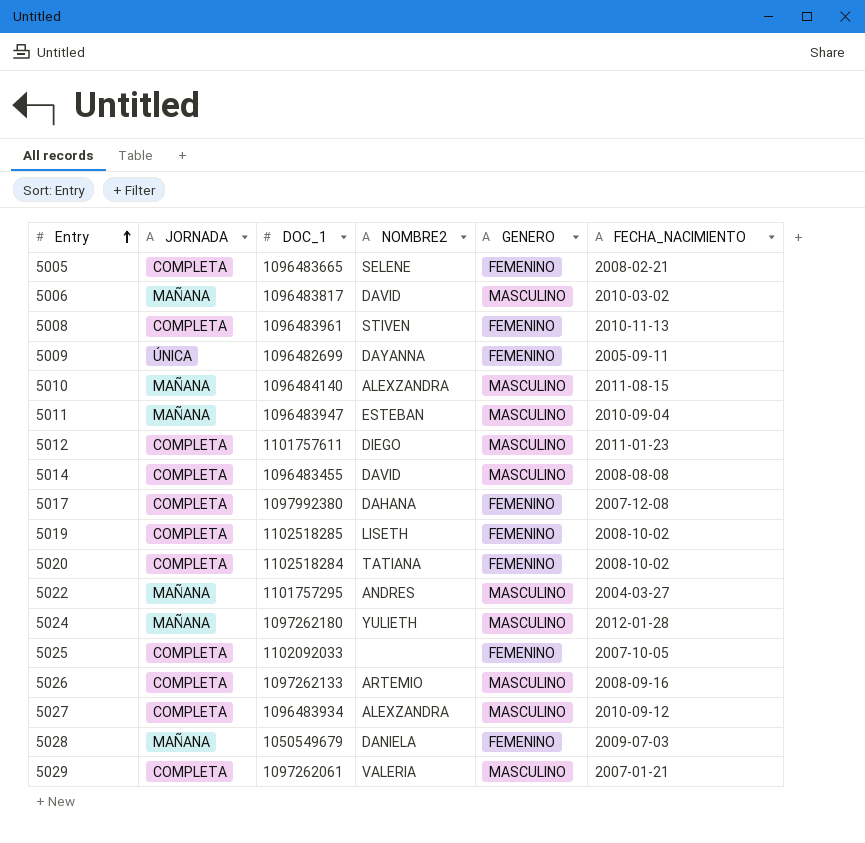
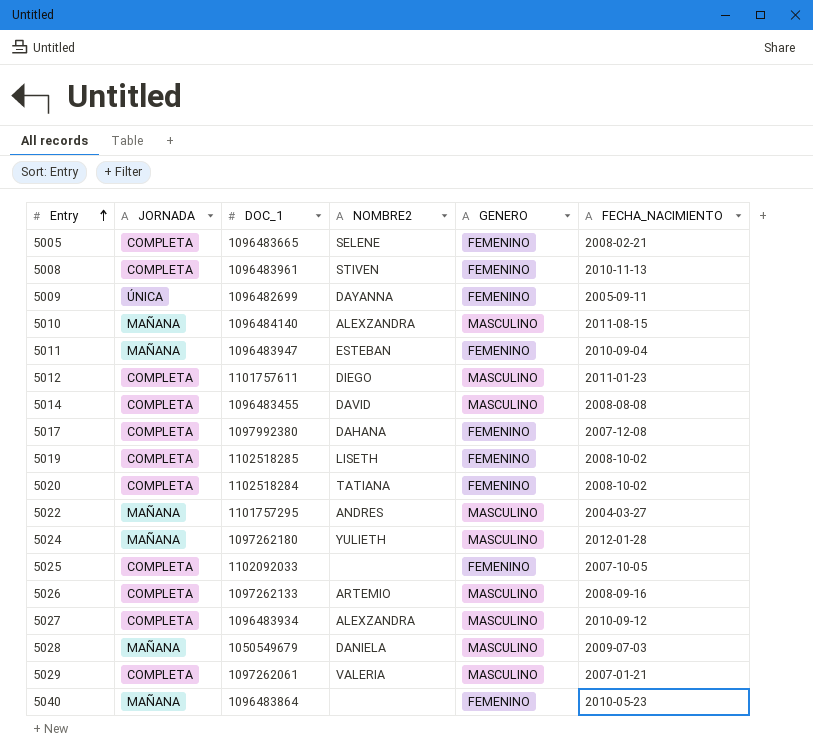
row 5006: MAÑANA | 1096483817 | DAVID | MASCULINO | 2010-03-02 -> none
5011 | GENERO: MASCULINO -> FEMENINO
5028 | GENERO: FEMENINO -> MASCULINO
row 5040: none -> MAÑANA | 1096483864 | none | FEMENINO | 2010-05-23

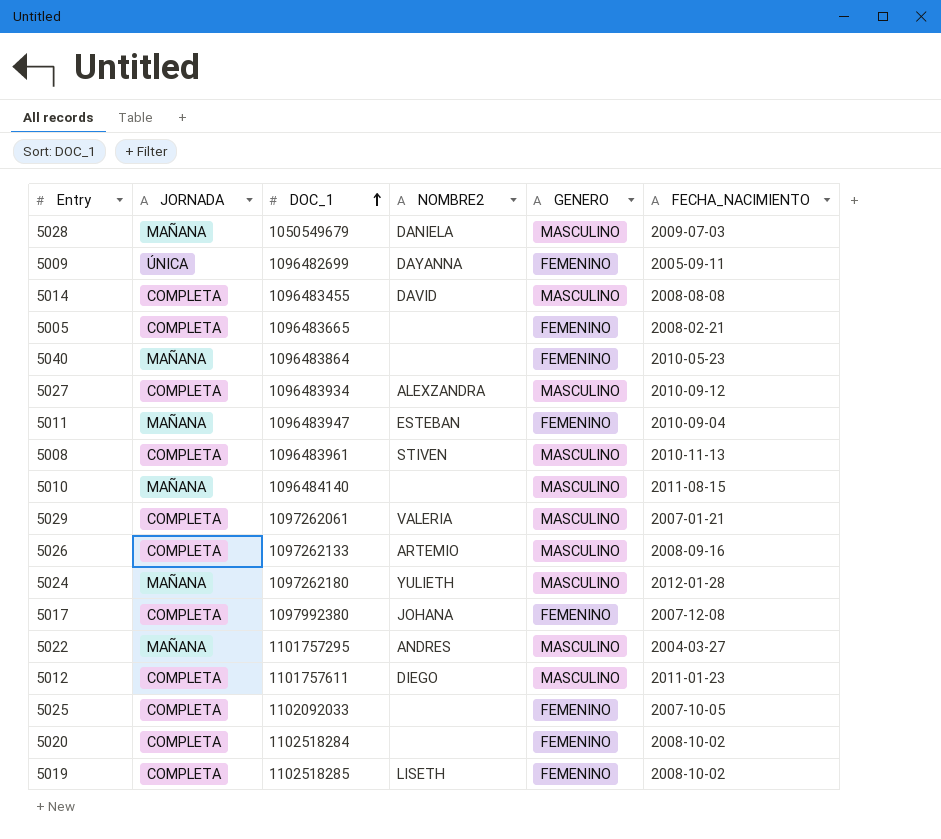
row order: Entry ascending -> DOC_1 ascending
5005 | NOMBRE2: SELENE -> none
5008 | GENERO: FEMENINO -> MASCULINO
5010 | NOMBRE2: ALEXZANDRA -> none
5017 | NOMBRE2: DAHANA -> JOHANA
5020 | NOMBRE2: TATIANA -> none

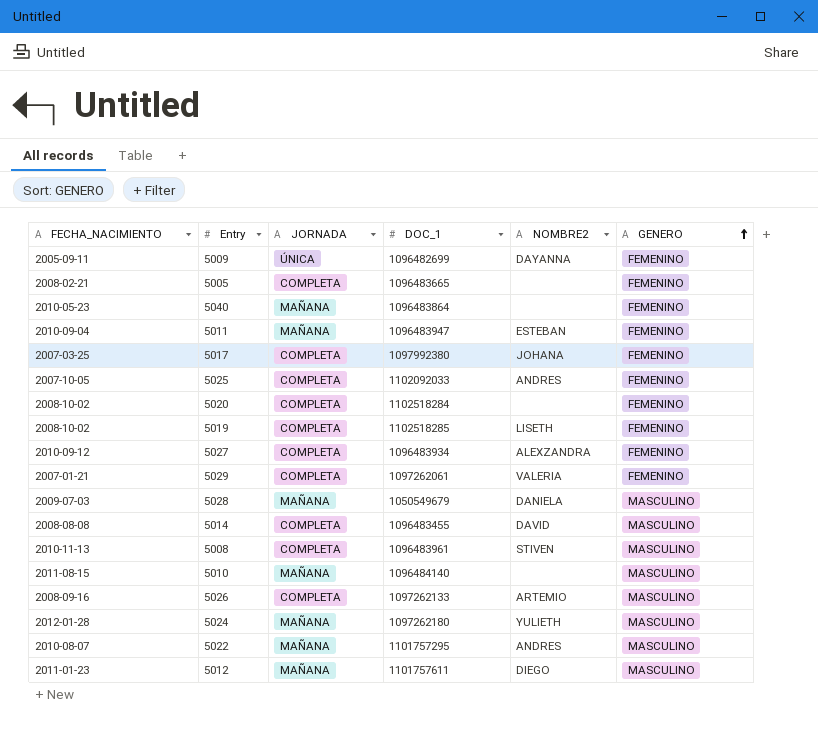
row order: DOC_1 ascending -> GENERO ascending
column FECHA_NACIMIENTO | position: 6 -> 1
5017 | FECHA_NACIMIENTO: 2007-12-08 -> 2007-03-25
5025 | NOMBRE2: none -> ANDRES
5027 | GENERO: MASCULINO -> FEMENINO
5029 | GENERO: MASCULINO -> FEMENINO
5022 | FECHA_NACIMIENTO: 2004-03-27 -> 2010-08-07
5012 | JORNADA: COMPLETA -> MAÑANA

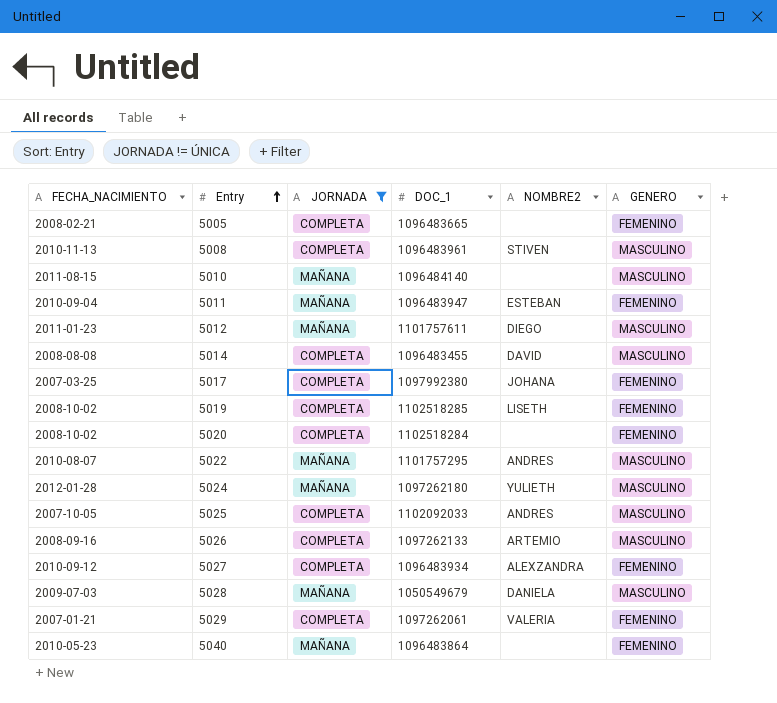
filter: none -> JORNADA != ÚNICA
row order: GENERO ascending -> Entry ascending
5025 | GENERO: FEMENINO -> MASCULINO

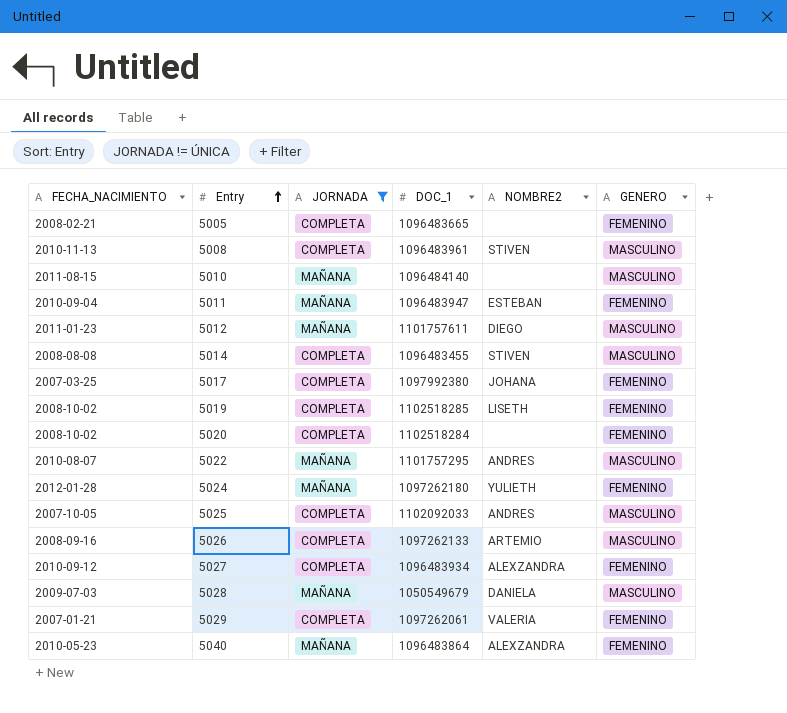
5014 | NOMBRE2: DAVID -> STIVEN
5024 | GENERO: MASCULINO -> FEMENINO
5040 | NOMBRE2: none -> ALEXZANDRA

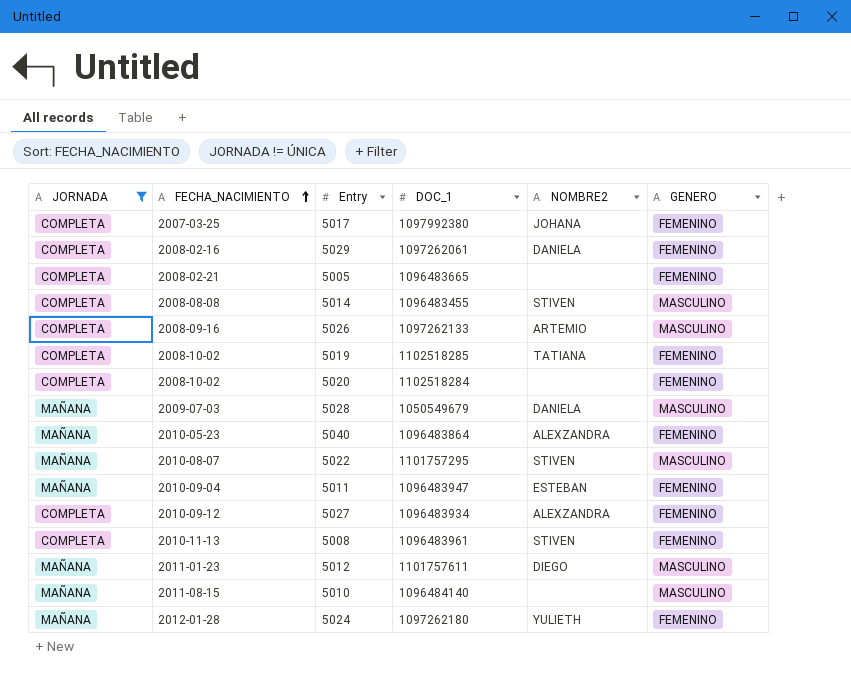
row order: Entry ascending -> FECHA_NACIMIENTO ascending
column JORNADA | position: 3 -> 1
row 5025: 2007-10-05 | COMPLETA | 1102092033 | ANDRES | MASCULINO -> none
5029 | FECHA_NACIMIENTO: 2007-01-21 -> 2008-02-16
5029 | NOMBRE2: VALERIA -> DANIELA
5019 | NOMBRE2: LISETH -> TATIANA
5022 | NOMBRE2: ANDRES -> STIVEN
5008 | GENERO: MASCULINO -> FEMENINO

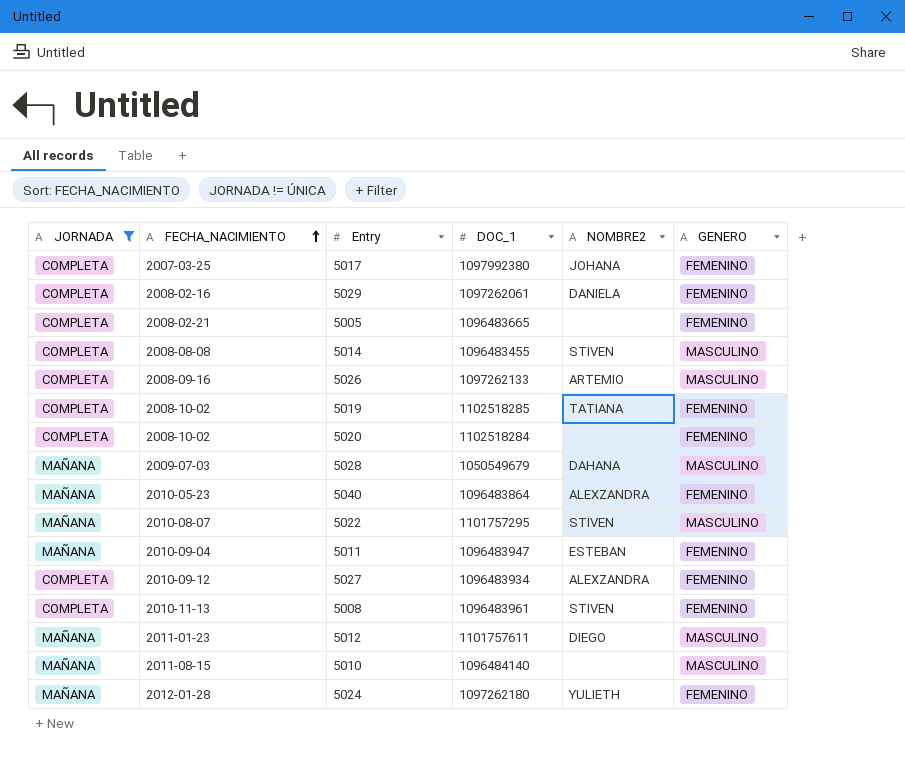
5028 | NOMBRE2: DANIELA -> DAHANA

